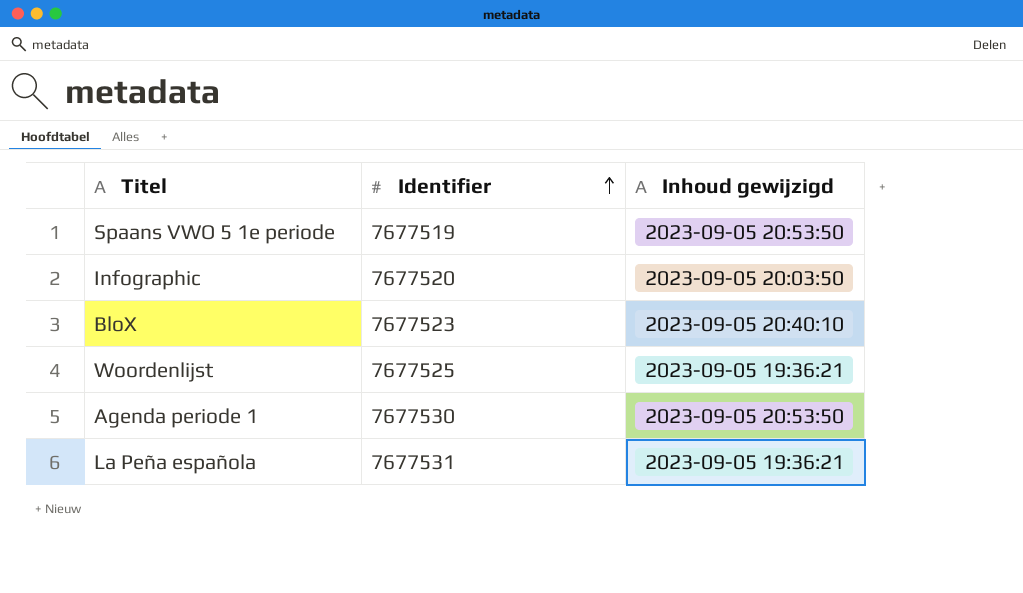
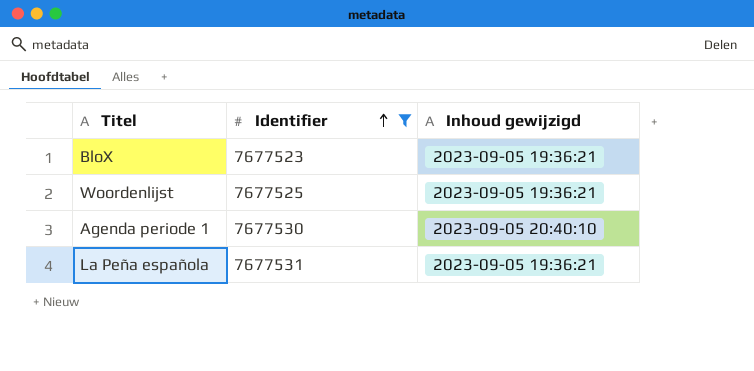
filter: none -> Identifier >= 7677523
BloX | Inhoud gewijzigd: 2023-09-05 20:40:10 -> 2023-09-05 19:36:21
Agenda periode 1 | Inhoud gewijzigd: 2023-09-05 20:53:50 -> 2023-09-05 20:40:10

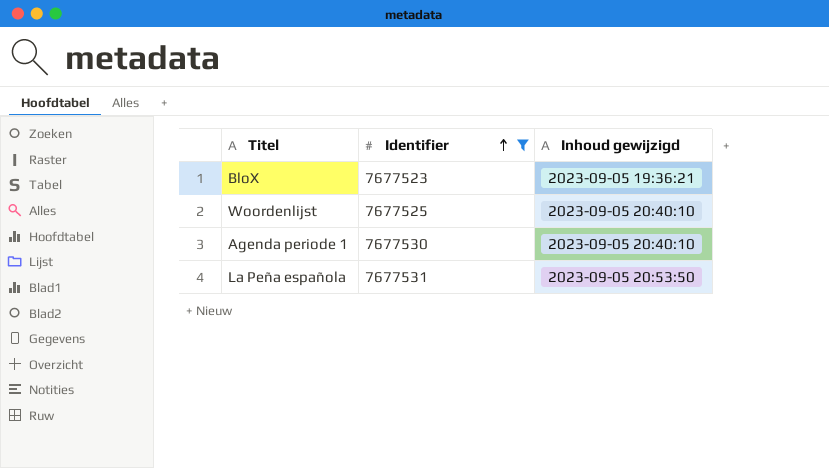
Woordenlijst | Inhoud gewijzigd: 2023-09-05 19:36:21 -> 2023-09-05 20:40:10
La Peña española | Inhoud gewijzigd: 2023-09-05 19:36:21 -> 2023-09-05 20:53:50

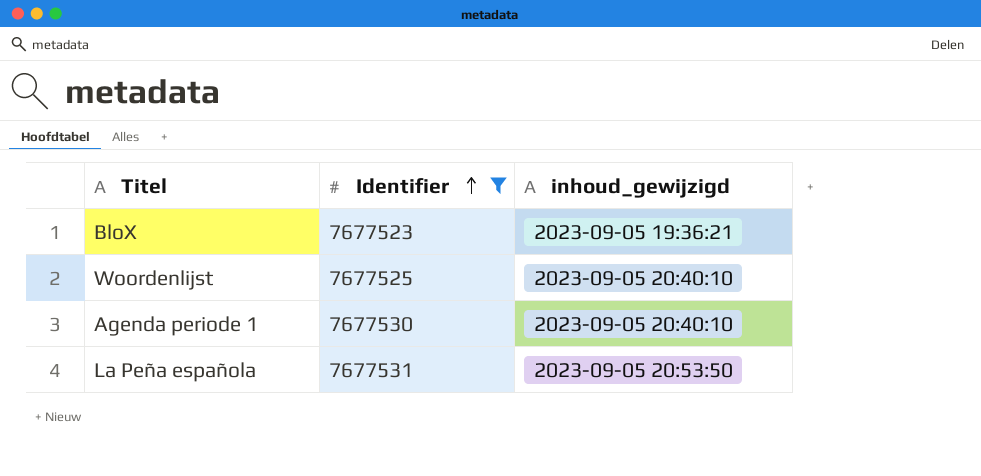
column name: Inhoud gewijzigd -> inhoud_gewijzigd

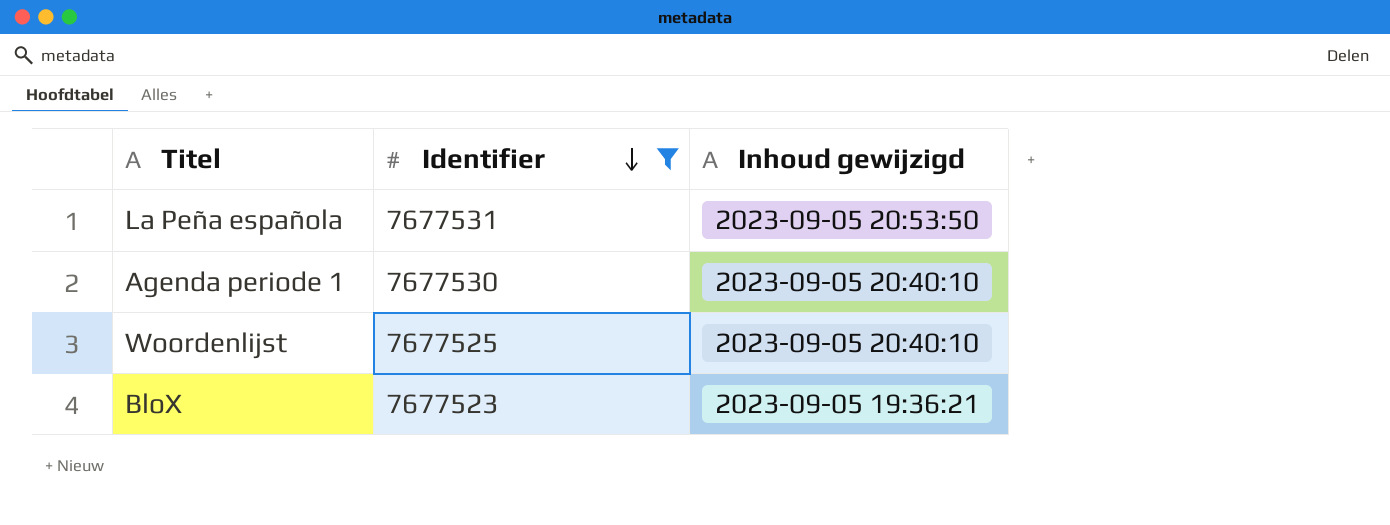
row order: Identifier ascending -> Identifier descending
column name: inhoud_gewijzigd -> Inhoud gewijzigd

